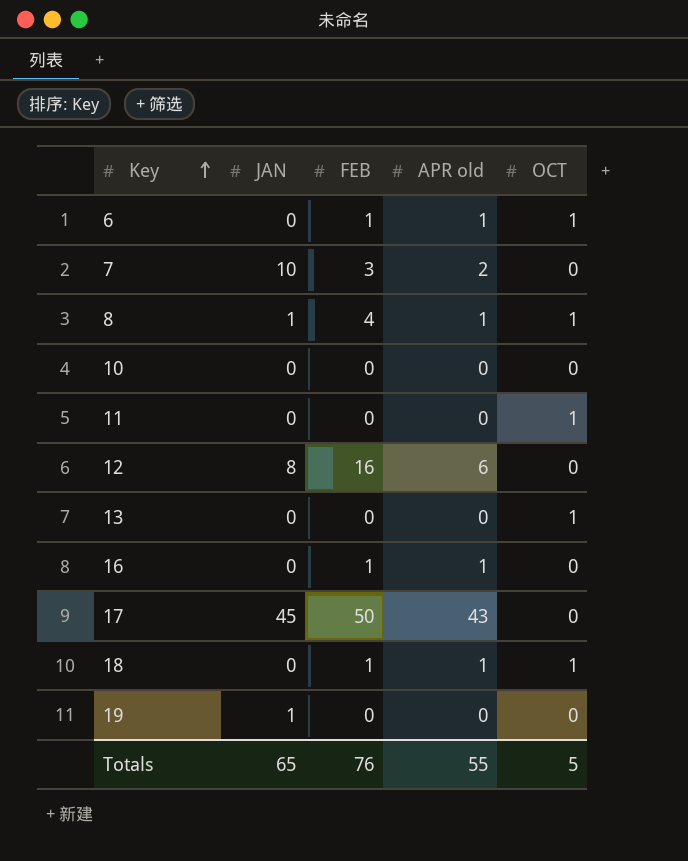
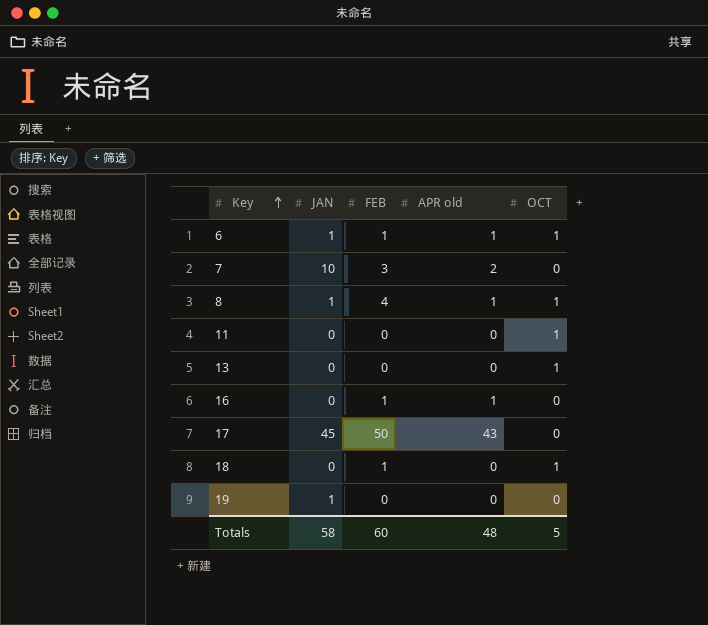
row 10: 0 | 0 | 0 | 0 -> none
row 12: 8 | 16 | 6 | 0 -> none
6 | JAN: 0 -> 1
18 | APR old: 1 -> 0
Totals | JAN: 65 -> 58
Totals | FEB: 76 -> 60
Totals | APR old: 55 -> 48

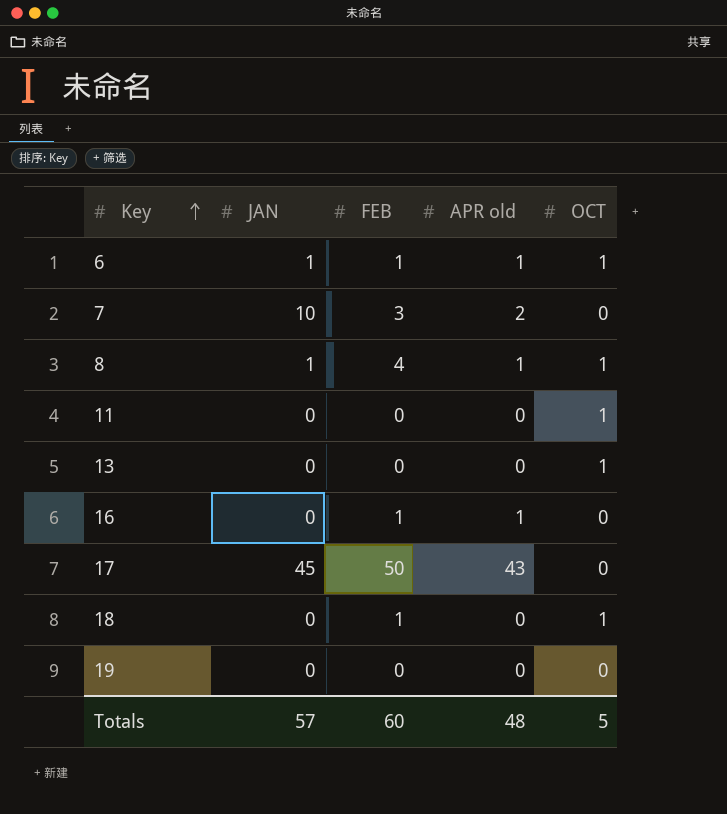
19 | JAN: 1 -> 0
Totals | JAN: 58 -> 57

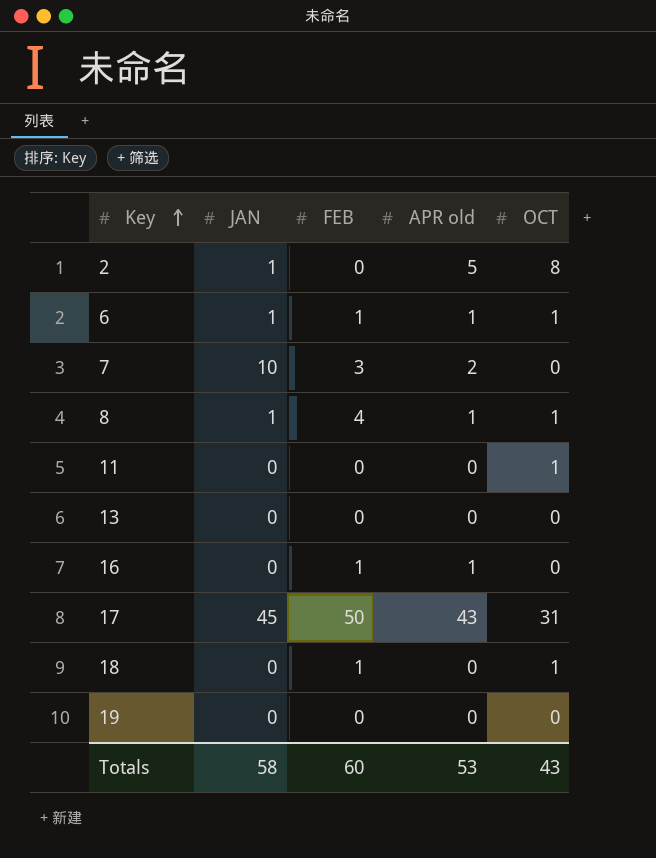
row 2: none -> 1 | 0 | 5 | 8
13 | OCT: 1 -> 0
17 | OCT: 0 -> 31
Totals | JAN: 57 -> 58
Totals | APR old: 48 -> 53
Totals | OCT: 5 -> 43

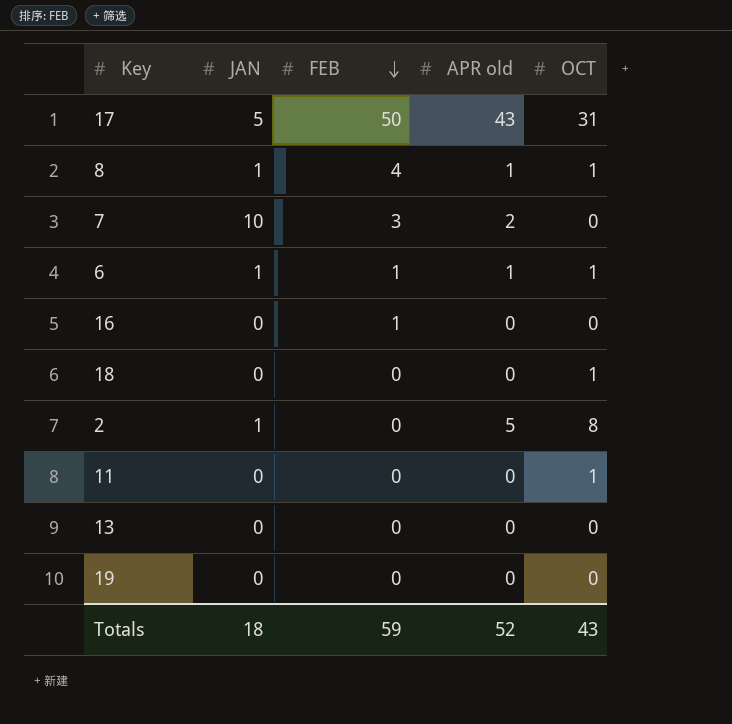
row order: Key ascending -> FEB descending
17 | JAN: 45 -> 5
16 | APR old: 1 -> 0
18 | FEB: 1 -> 0
Totals | JAN: 58 -> 18
Totals | FEB: 60 -> 59
Totals | APR old: 53 -> 52

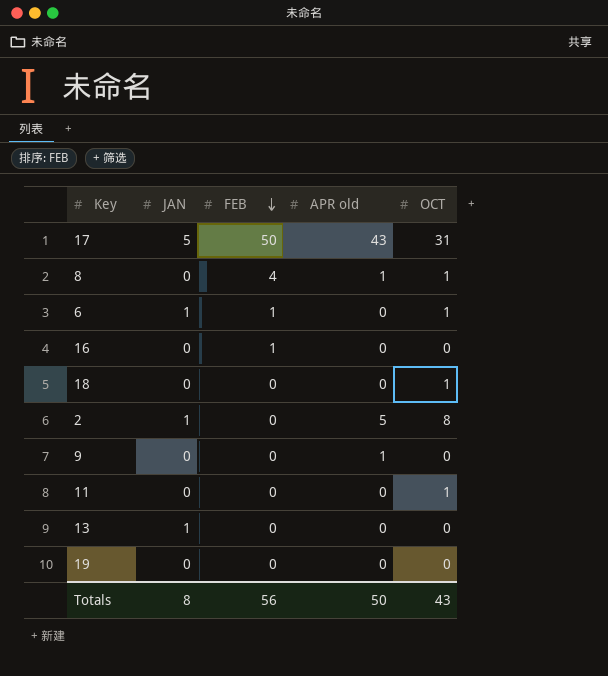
row 7: 10 | 3 | 2 | 0 -> none
8 | JAN: 1 -> 0
6 | APR old: 1 -> 0
row 9: none -> 0 | 0 | 1 | 0
13 | JAN: 0 -> 1
Totals | JAN: 18 -> 8
Totals | FEB: 59 -> 56
Totals | APR old: 52 -> 50

